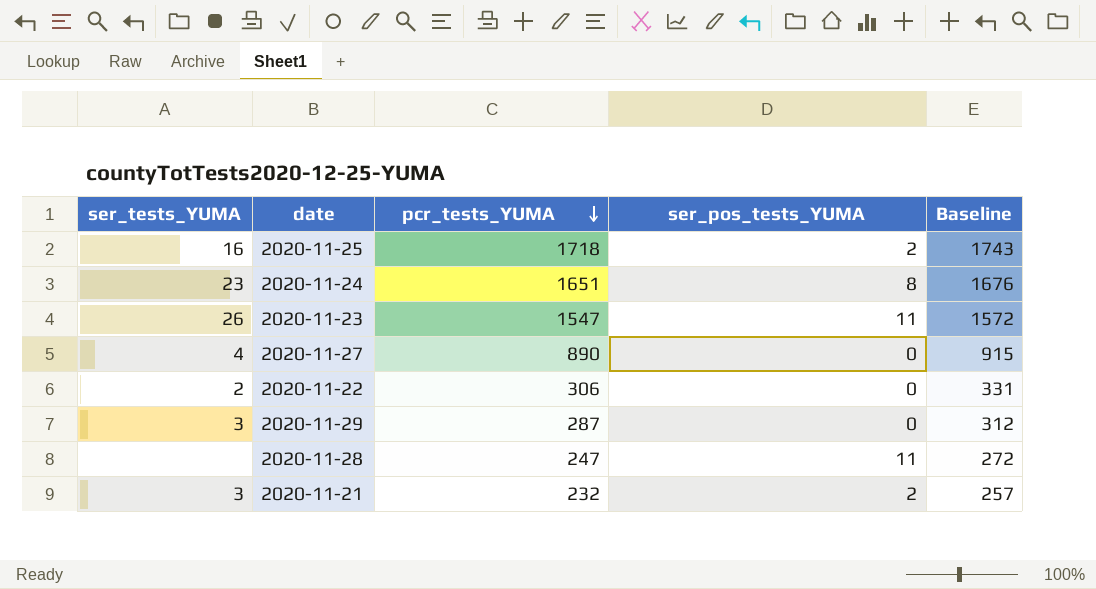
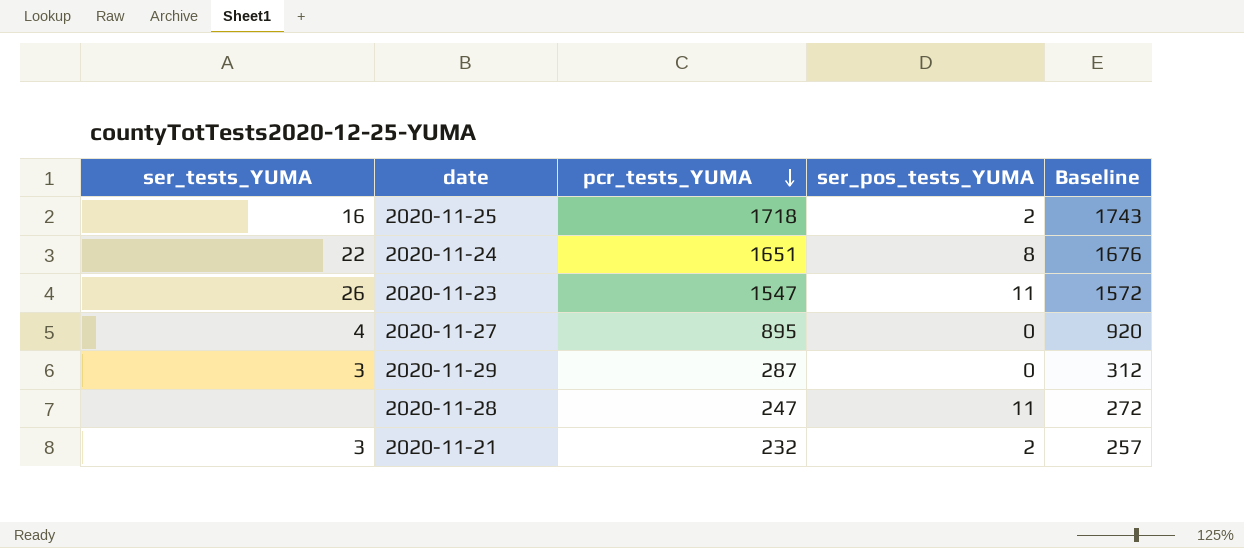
row 2020-11-22: 2 | 306 | 0 | 331 -> none
2020-11-24 | ser_tests_YUMA: 23 -> 22
2020-11-27 | pcr_tests_YUMA: 890 -> 895
2020-11-27 | Baseline: 915 -> 920

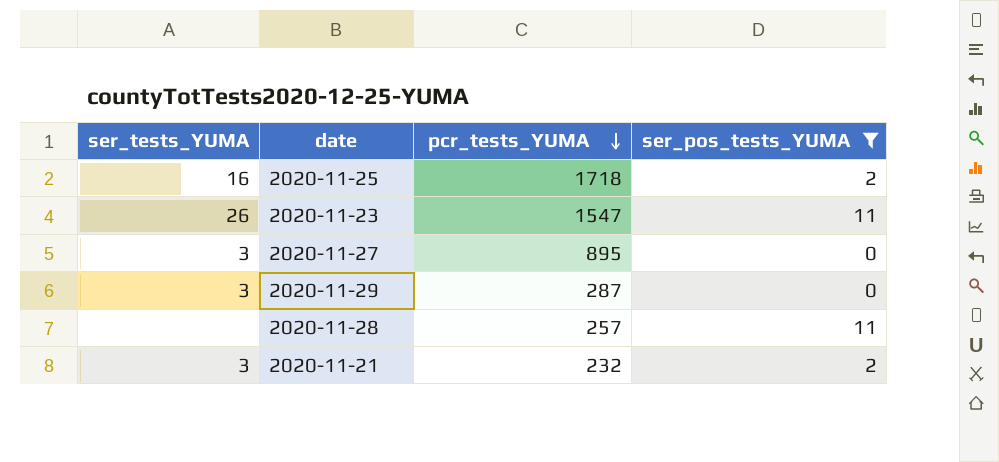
filter: none -> ser_pos_tests_YUMA != 8
column Baseline | formula: [pcr_tests_YUMA] + 25 -> none
2020-11-27 | ser_tests_YUMA: 4 -> 3
2020-11-28 | pcr_tests_YUMA: 247 -> 257

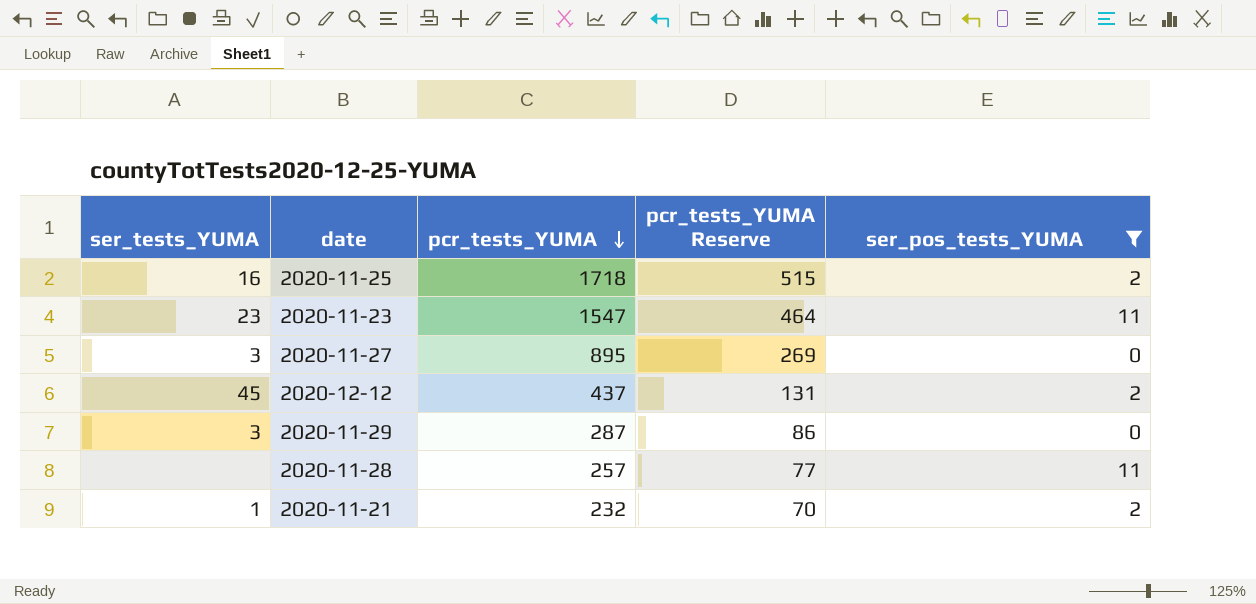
column pcr_tests_YUMA Reserve | formula: none -> [pcr_tests_YUMA] * 0.3
2020-11-23 | ser_tests_YUMA: 26 -> 23
row 2020-12-12: none -> 45 | 437 | 131 | 2
2020-11-21 | ser_tests_YUMA: 3 -> 1

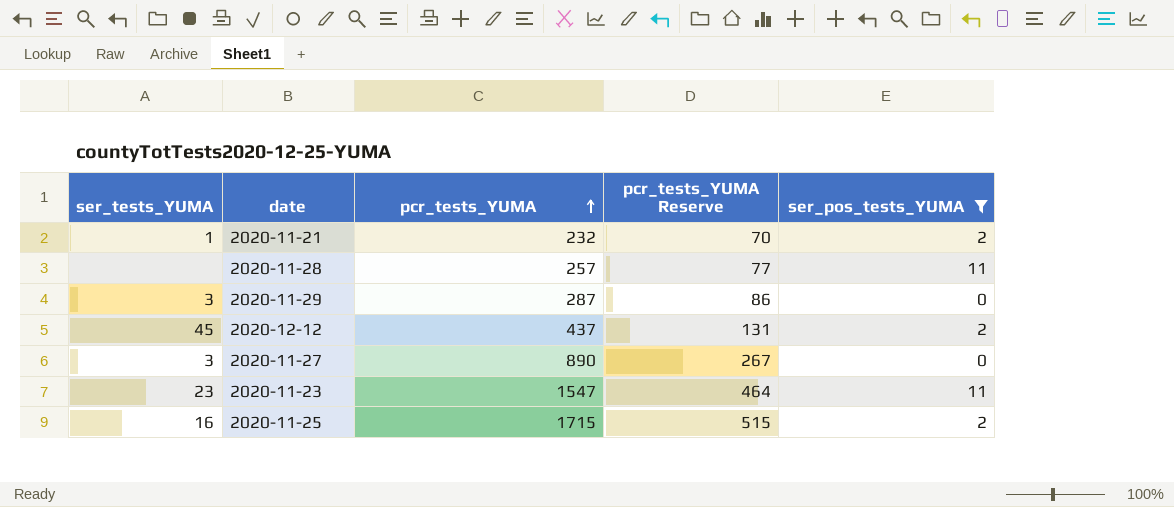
row order: pcr_tests_YUMA descending -> pcr_tests_YUMA ascending
2020-11-27 | pcr_tests_YUMA: 895 -> 890
2020-11-27 | pcr_tests_YUMA Reserve: 269 -> 267
2020-11-25 | pcr_tests_YUMA: 1718 -> 1715

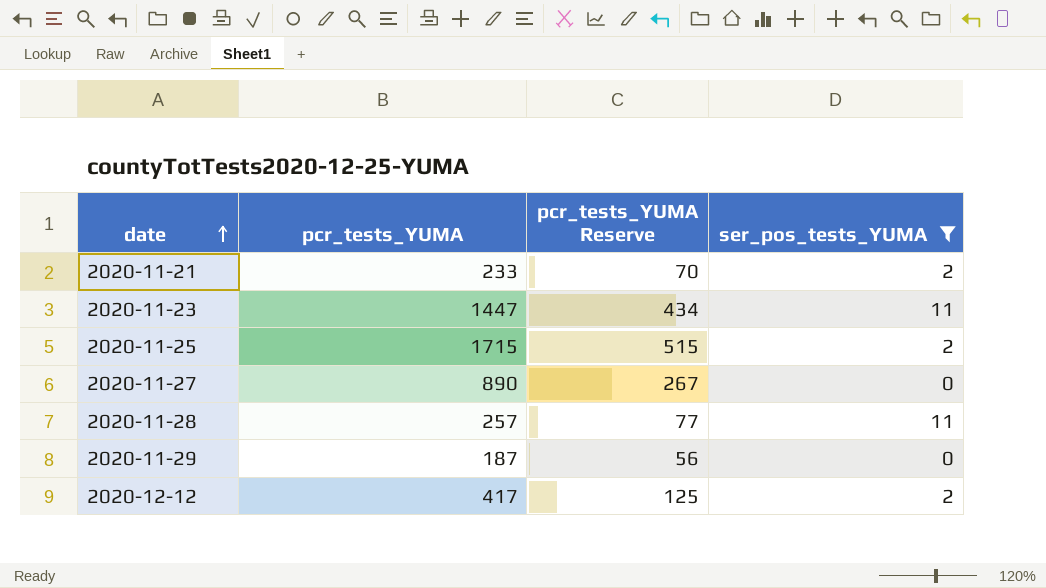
row order: pcr_tests_YUMA ascending -> date ascending
column ser_tests_YUMA | position: 1 -> none
2020-11-21 | pcr_tests_YUMA: 232 -> 233
2020-11-23 | pcr_tests_YUMA: 1547 -> 1447
2020-11-23 | pcr_tests_YUMA Reserve: 464 -> 434
2020-11-29 | pcr_tests_YUMA: 287 -> 187
2020-11-29 | pcr_tests_YUMA Reserve: 86 -> 56
2020-12-12 | pcr_tests_YUMA: 437 -> 417
2020-12-12 | pcr_tests_YUMA Reserve: 131 -> 125

